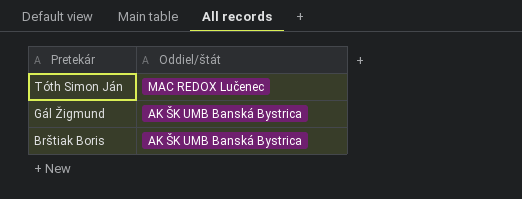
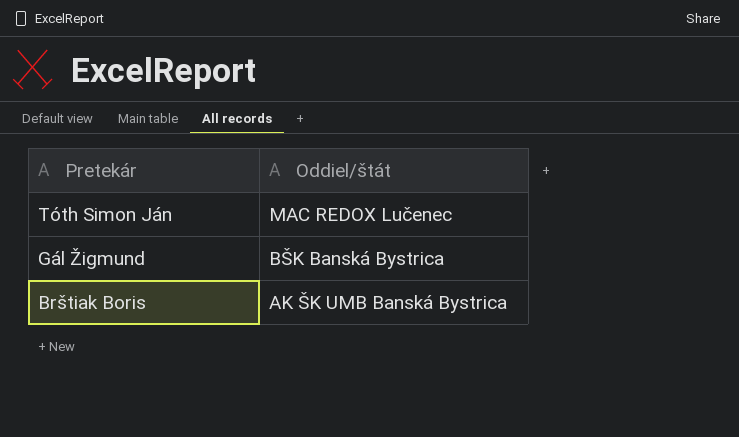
Gál Žigmund | Oddiel/štát: AK ŠK UMB Banská Bystrica -> BŠK Banská Bystrica

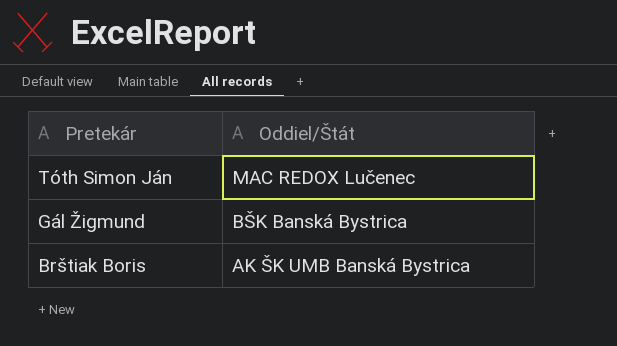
column name: Oddiel/štát -> Oddiel/Štát

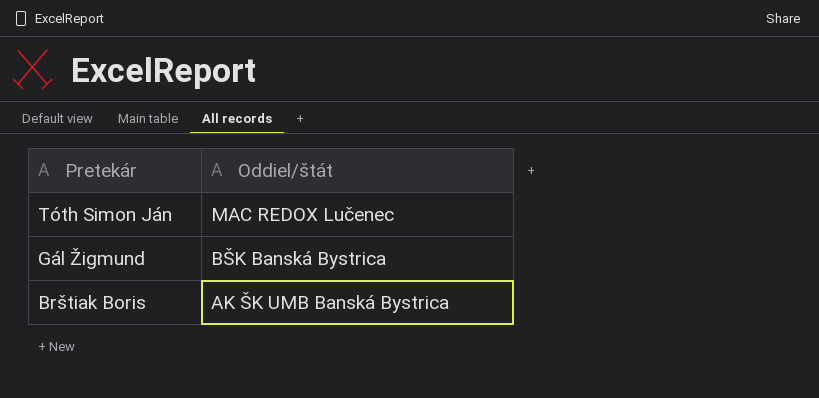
column name: Oddiel/Štát -> Oddiel/štát

